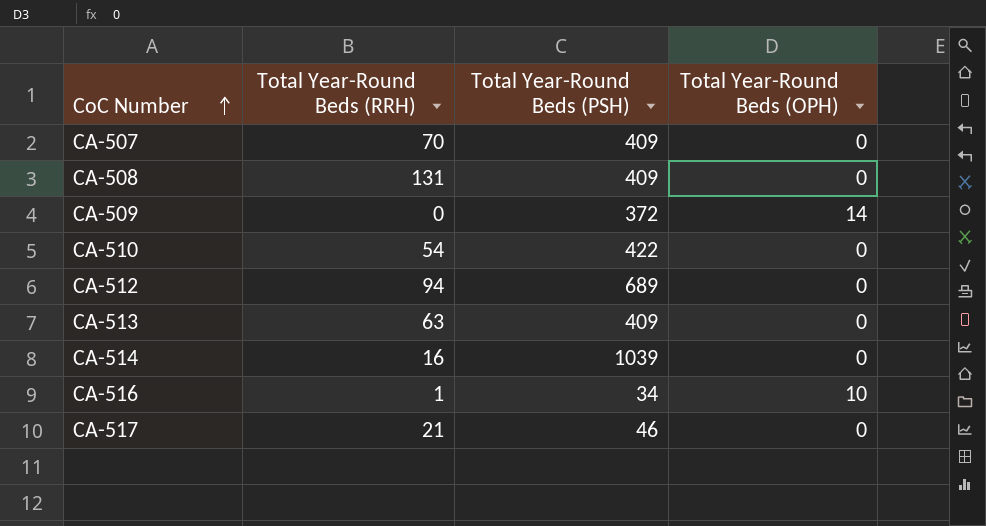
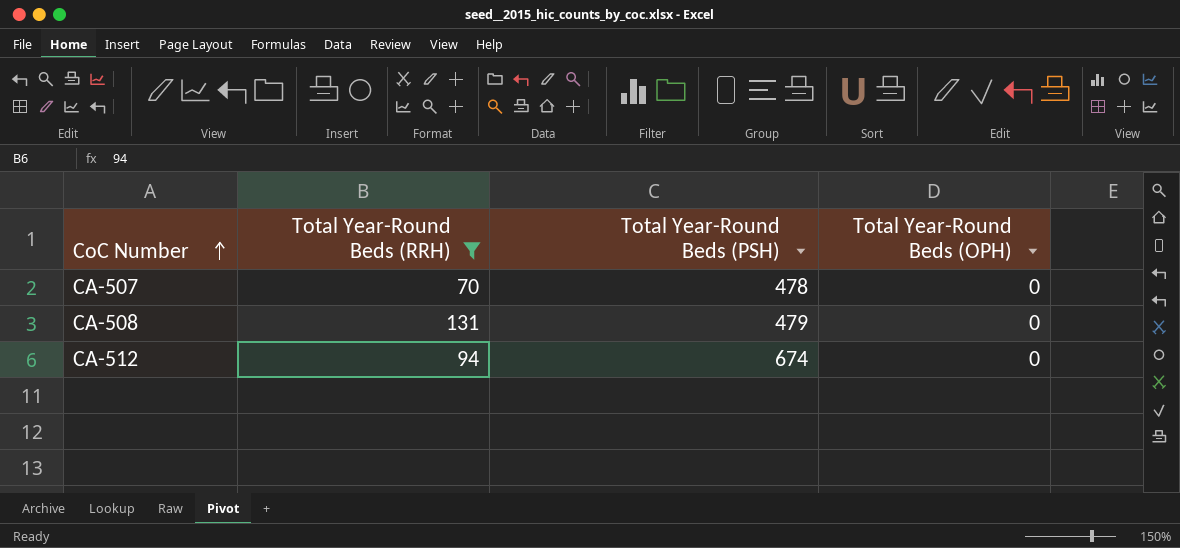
filter: none -> Total Year-Round Beds (RRH) >= 70
CA-507 | Total Year-Round Beds (PSH): 409 -> 478
CA-508 | Total Year-Round Beds (PSH): 409 -> 479
CA-512 | Total Year-Round Beds (PSH): 689 -> 674

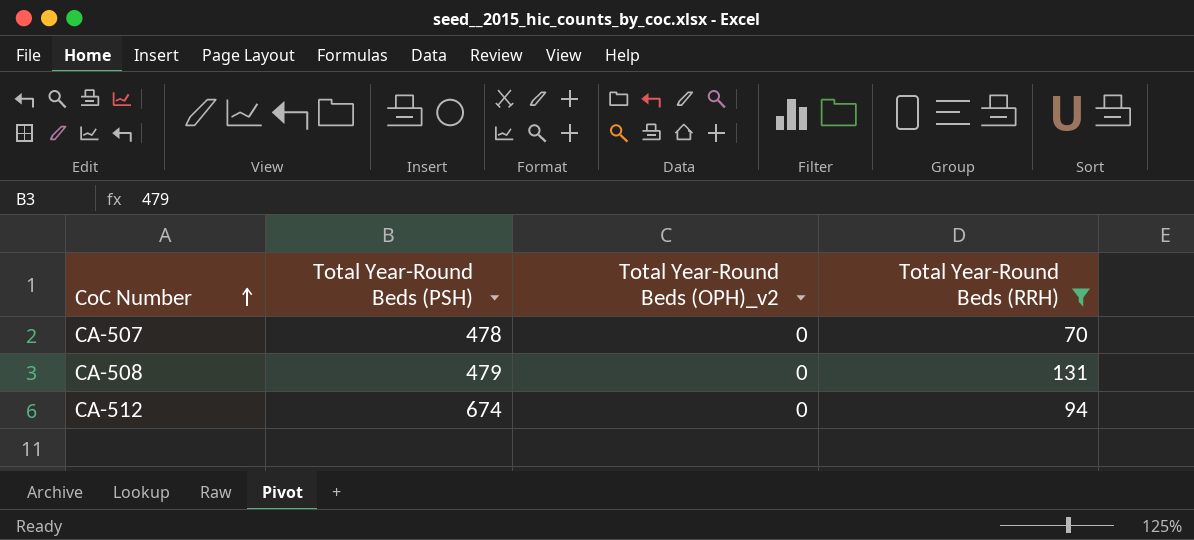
column name: Total Year-Round Beds (OPH) -> Total Year-Round Beds (OPH)_v2
column Total Year-Round Beds (RRH) | position: 2 -> 4

